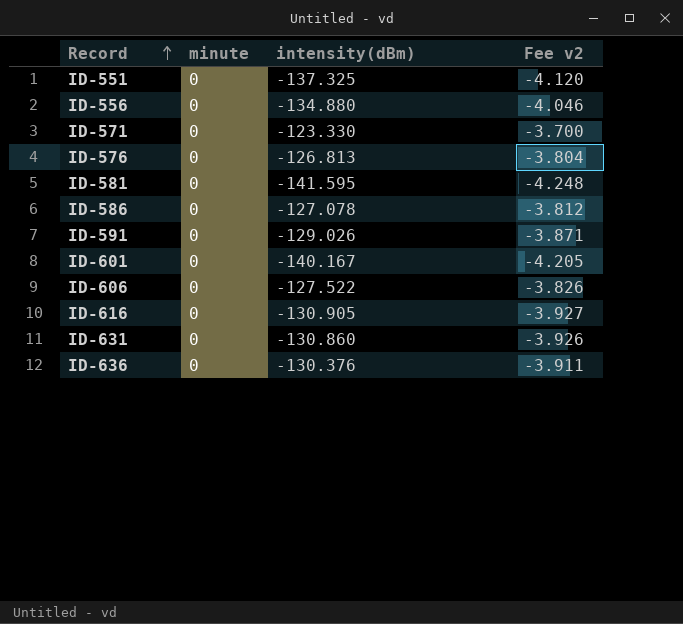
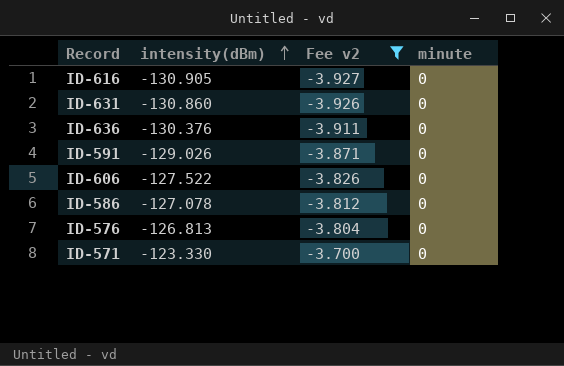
filter: none -> Fee v2 >= -3.927
row order: Record ascending -> intensity(dBm) ascending
column minute | position: 2 -> 4

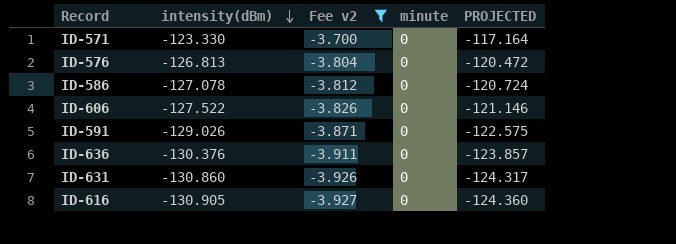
row order: intensity(dBm) ascending -> intensity(dBm) descending
column PROJECTED | formula: none -> [intensity(dBm)] * 0.95

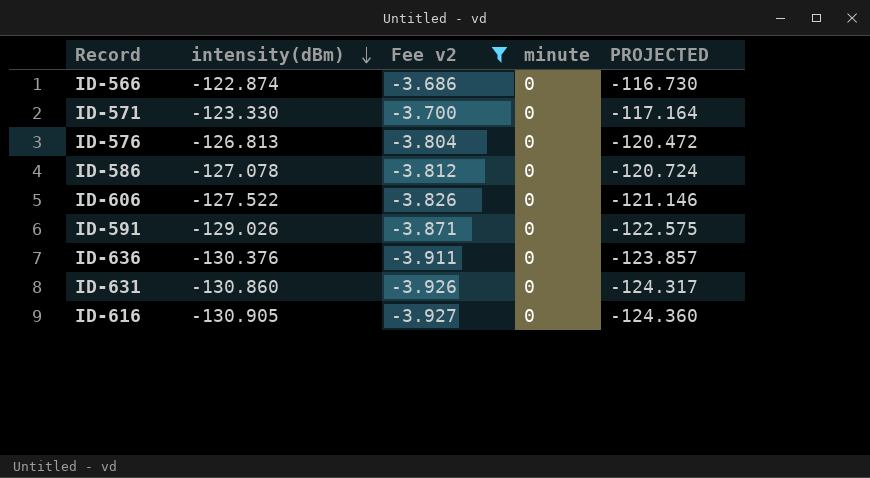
row ID-566: none -> -122.874 | -3.686 | 0 | -116.730

